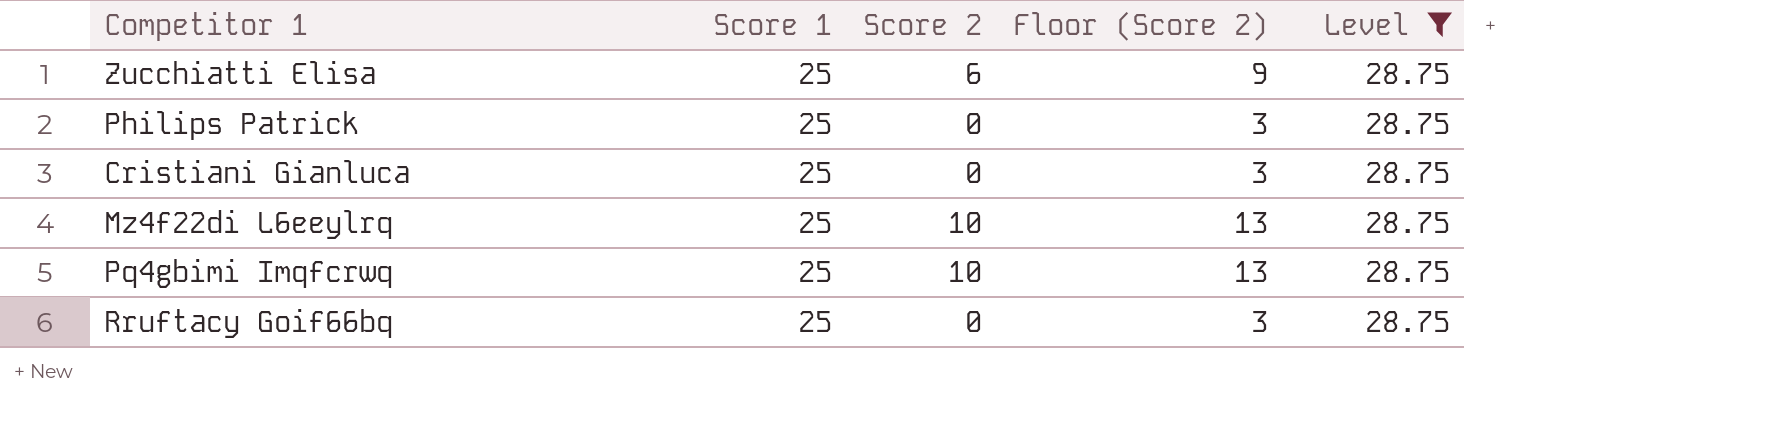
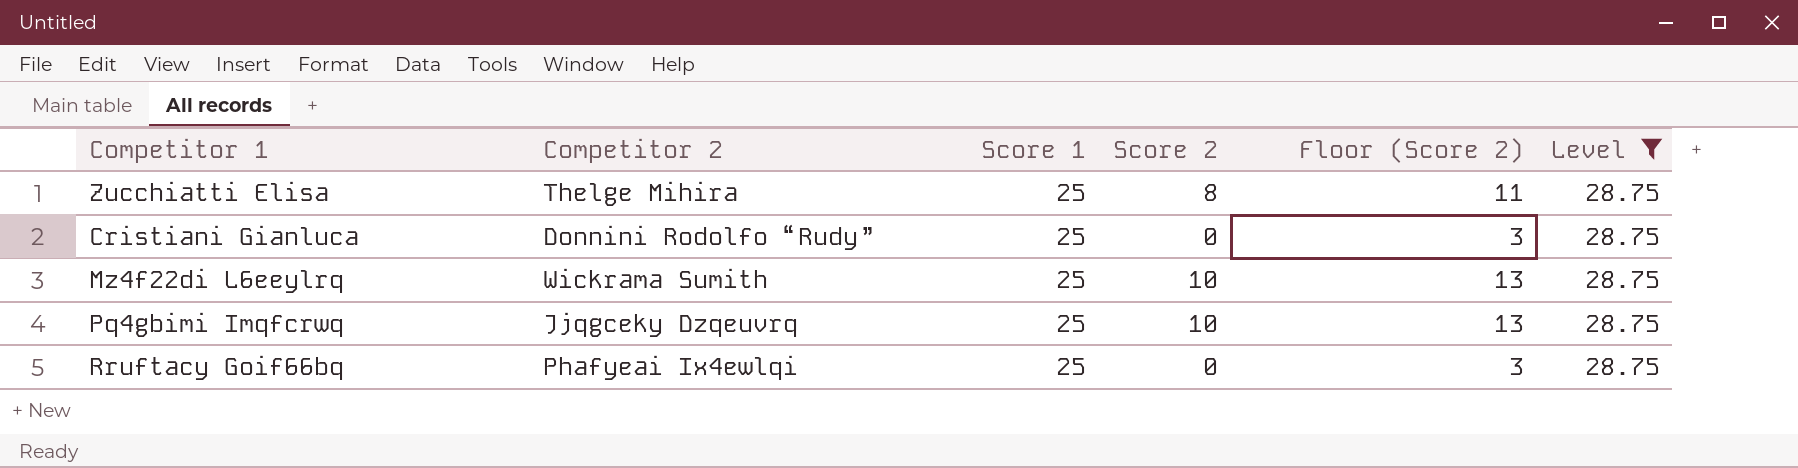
column Competitor 2 | position: none -> 2
row Philips Patrick: 25 | 0 | 3 | 28.75 -> none
Zucchiatti Elisa | Score 2: 6 -> 8
Zucchiatti Elisa | Floor (Score 2): 9 -> 11

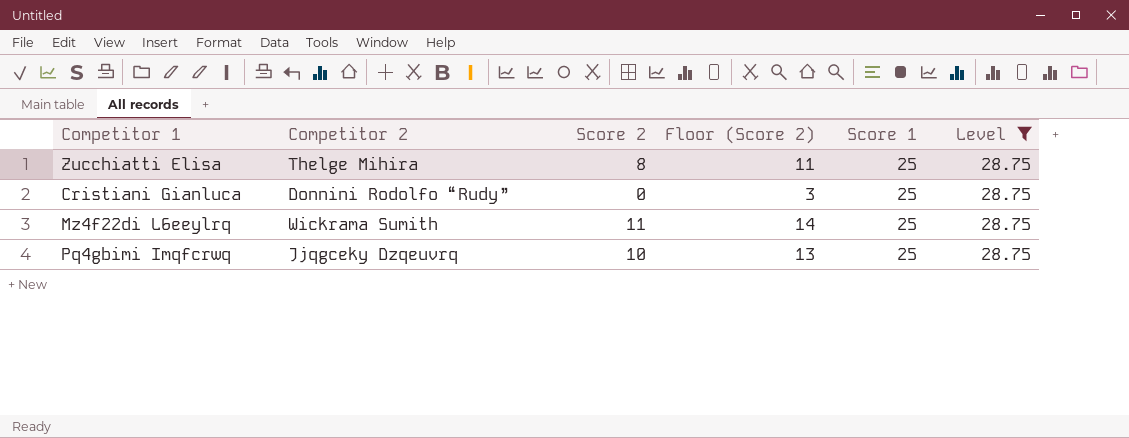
column Score 1 | position: 3 -> 5
row Rruftacy Goif66bq: Phafyeai Ix4ewlqi | 25 | 0 | 3 | 28.75 -> none
Mz4f22di L6eeylrq | Score 2: 10 -> 11
Mz4f22di L6eeylrq | Floor (Score 2): 13 -> 14

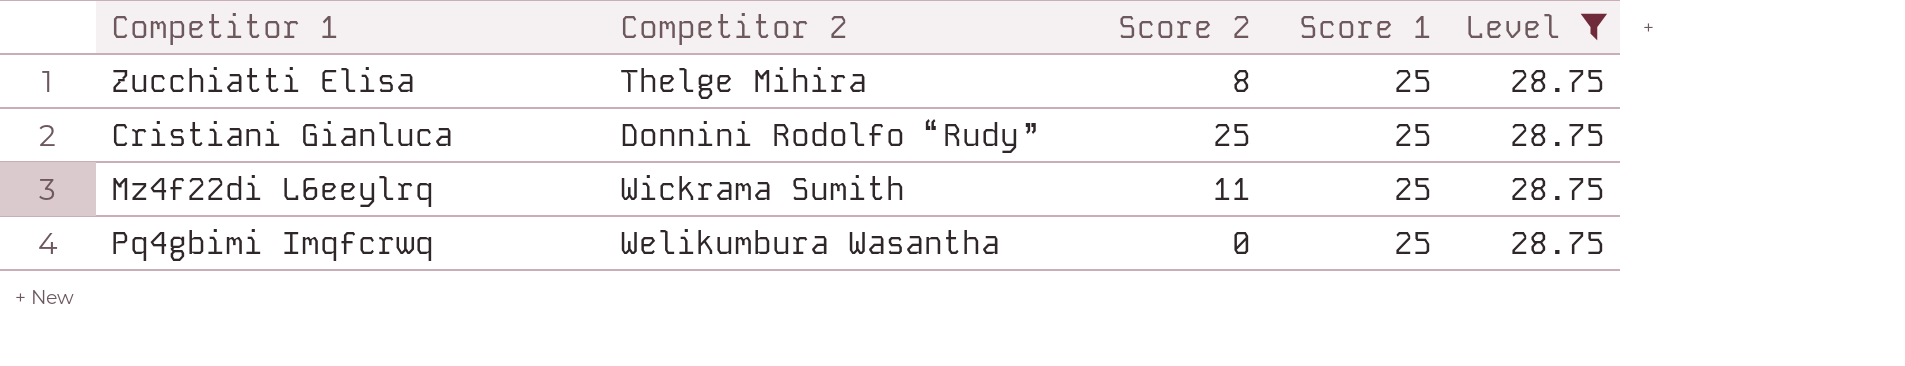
column Floor (Score 2) | formula: [Score 2] + 3 -> none
Cristiani Gianluca | Score 2: 0 -> 25
Pq4gbimi Imqfcrwq | Competitor 2: Jjqgceky Dzqeuvrq -> Welikumbura Wasantha
Pq4gbimi Imqfcrwq | Score 2: 10 -> 0

